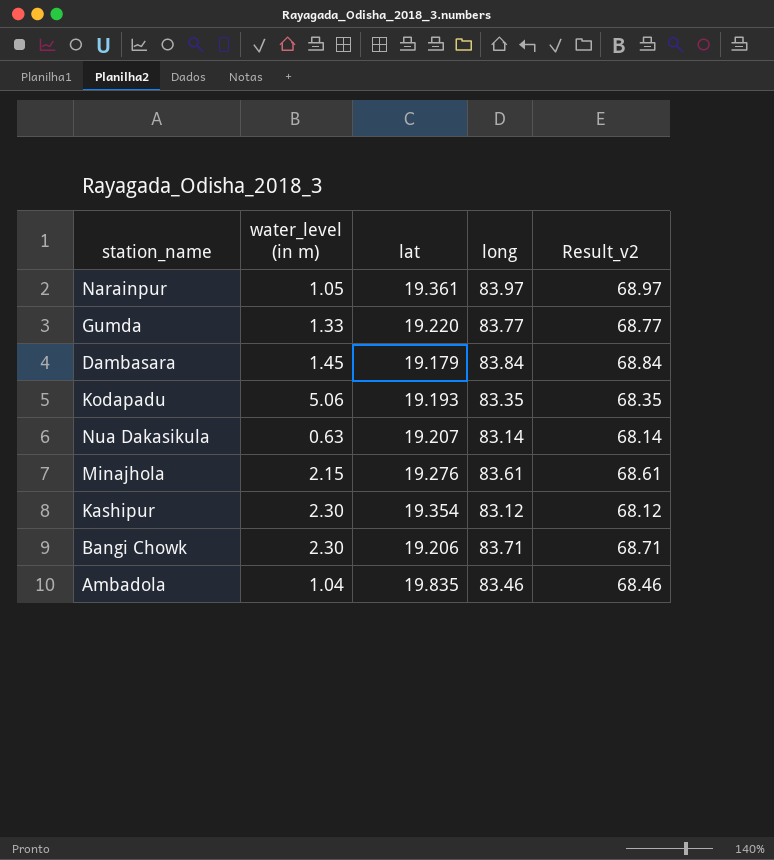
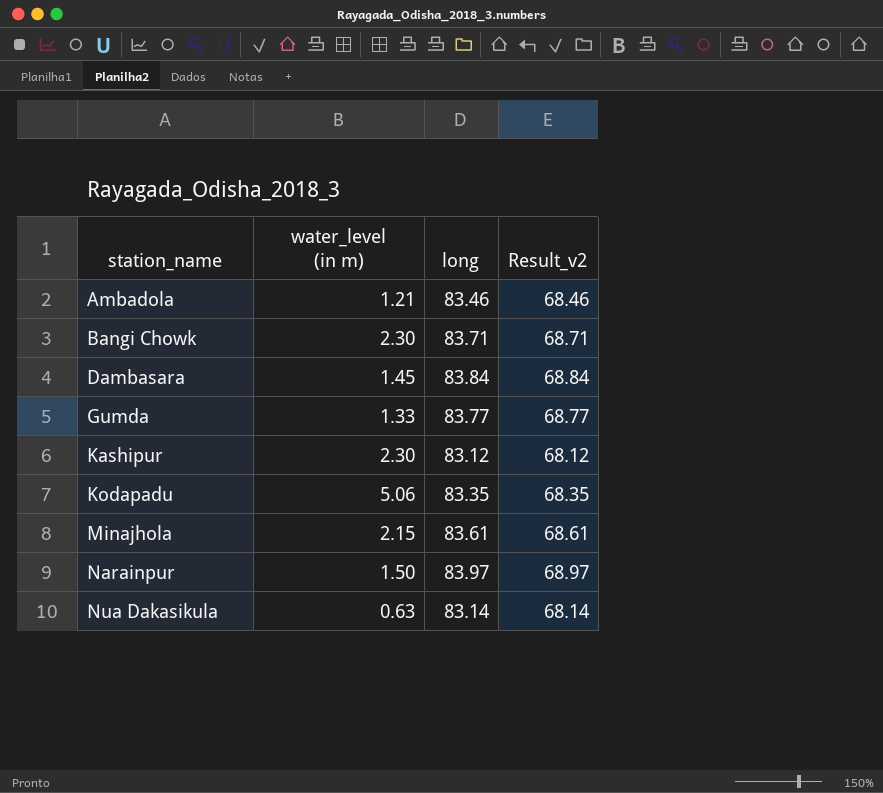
row order: none -> station_name ascending
column lat | position: 3 -> none
Ambadola | water_level (in m): 1.04 -> 1.21
Narainpur | water_level (in m): 1.05 -> 1.50

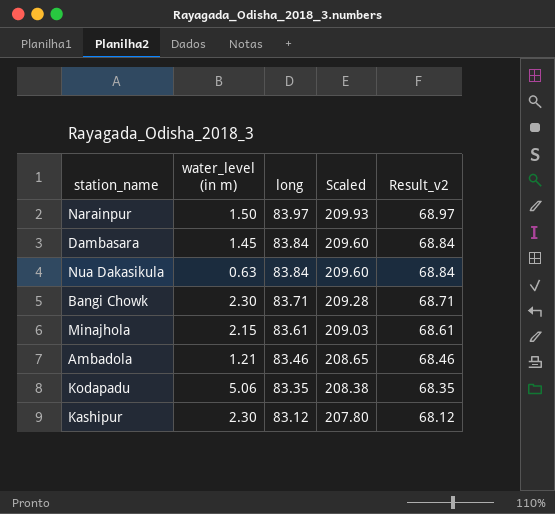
row order: station_name ascending -> long descending
column Scaled | formula: none -> [long] * 2.5
row Gumda: 1.33 | 83.77 | 68.77 -> none
Nua Dakasikula | long: 83.14 -> 83.84
Nua Dakasikula | Result_v2: 68.14 -> 68.84

